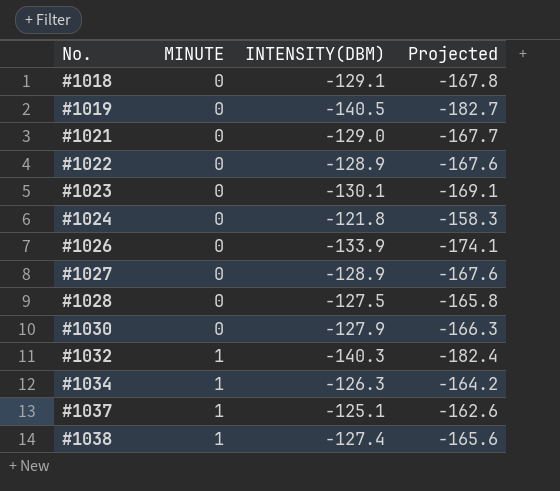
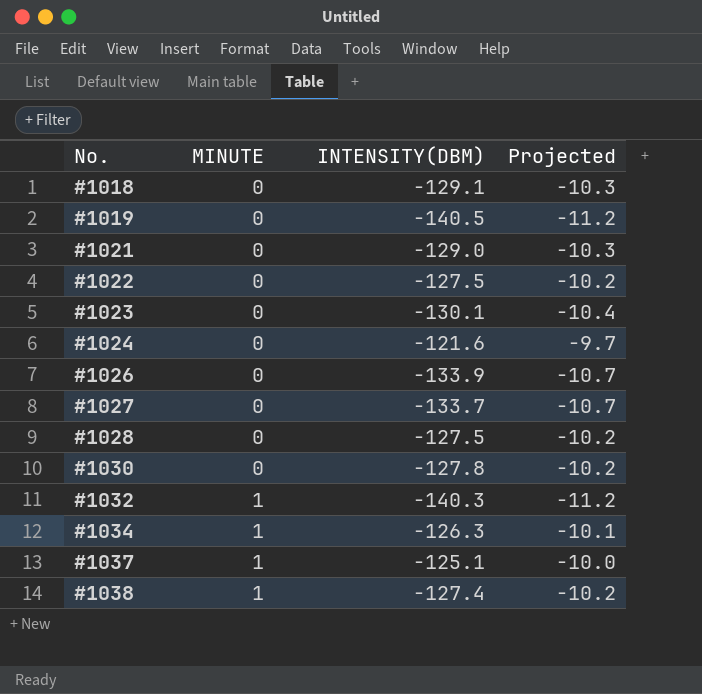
column Projected | formula: [INTENSITY(DBM)] * 1.3 -> [INTENSITY(DBM)] * 0.08
#1022 | INTENSITY(DBM): -128.9 -> -127.5
#1024 | INTENSITY(DBM): -121.8 -> -121.6
#1027 | INTENSITY(DBM): -128.9 -> -133.7
#1030 | INTENSITY(DBM): -127.9 -> -127.8

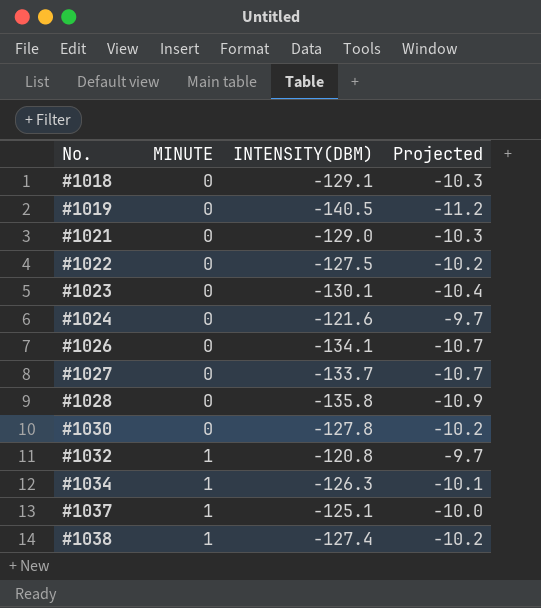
#1026 | INTENSITY(DBM): -133.9 -> -134.1
#1028 | INTENSITY(DBM): -127.5 -> -135.8
#1028 | Projected: -10.2 -> -10.9
#1032 | INTENSITY(DBM): -140.3 -> -120.8
#1032 | Projected: -11.2 -> -9.7

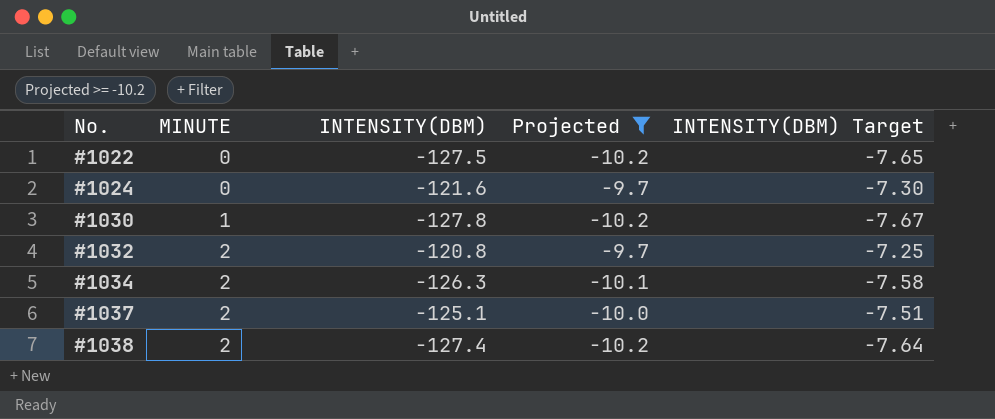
filter: none -> Projected >= -10.2
column INTENSITY(DBM) Target | formula: none -> [INTENSITY(DBM)] * 0.06
#1030 | MINUTE: 0 -> 1
#1032 | MINUTE: 1 -> 2
#1034 | MINUTE: 1 -> 2
#1037 | MINUTE: 1 -> 2
#1038 | MINUTE: 1 -> 2

